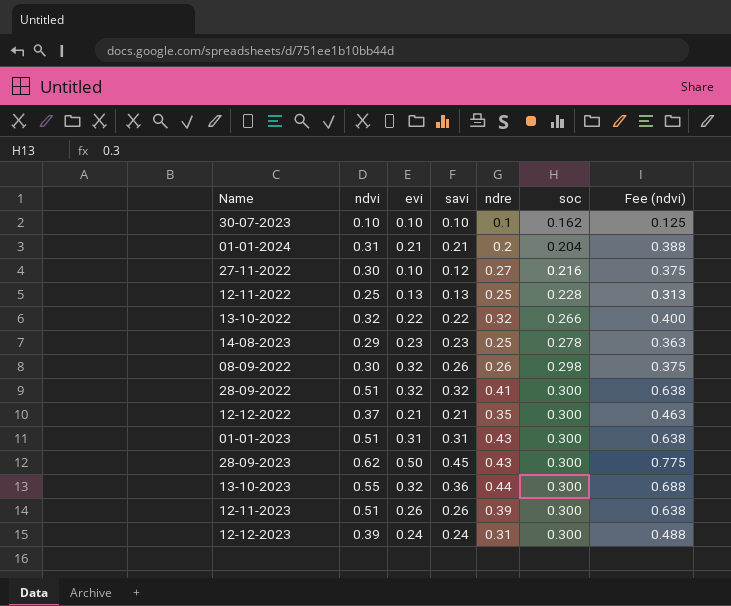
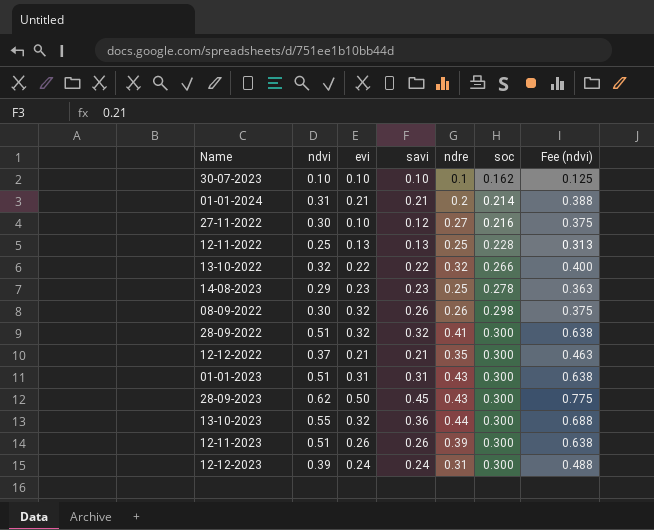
01-01-2024 | soc: 0.204 -> 0.214

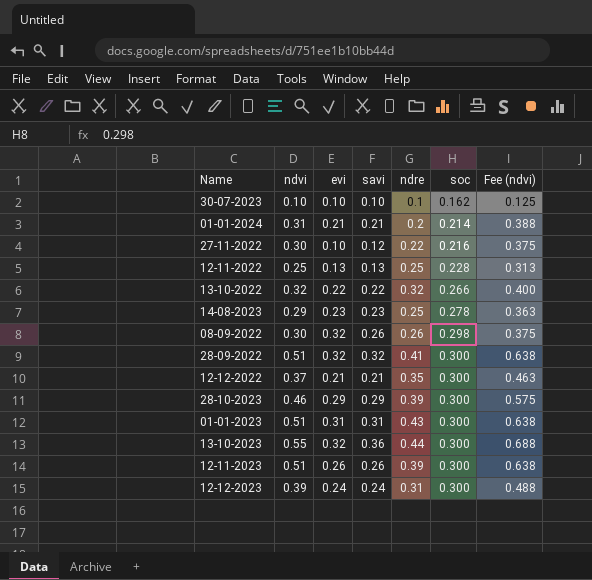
row 28-09-2023: 0.62 | 0.50 | 0.45 | 0.43 | 0.300 | 0.775 -> none
27-11-2022 | ndre: 0.27 -> 0.22
row 28-10-2023: none -> 0.46 | 0.29 | 0.29 | 0.39 | 0.300 | 0.575

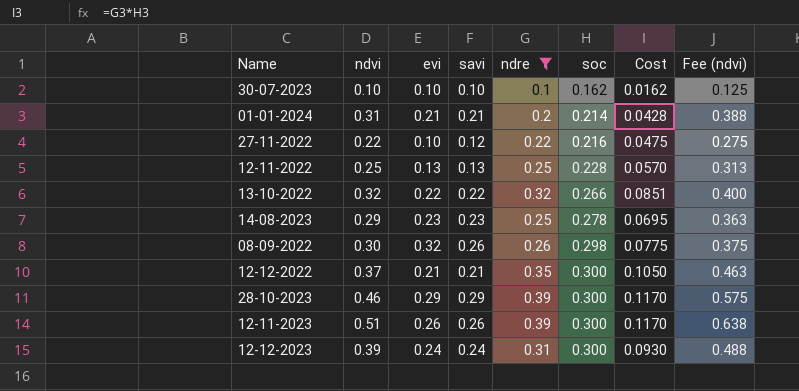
filter: none -> ndre <= 0.39
column Cost | formula: none -> [ndre] * [soc]
27-11-2022 | ndvi: 0.30 -> 0.22
27-11-2022 | Fee (ndvi): 0.375 -> 0.275

